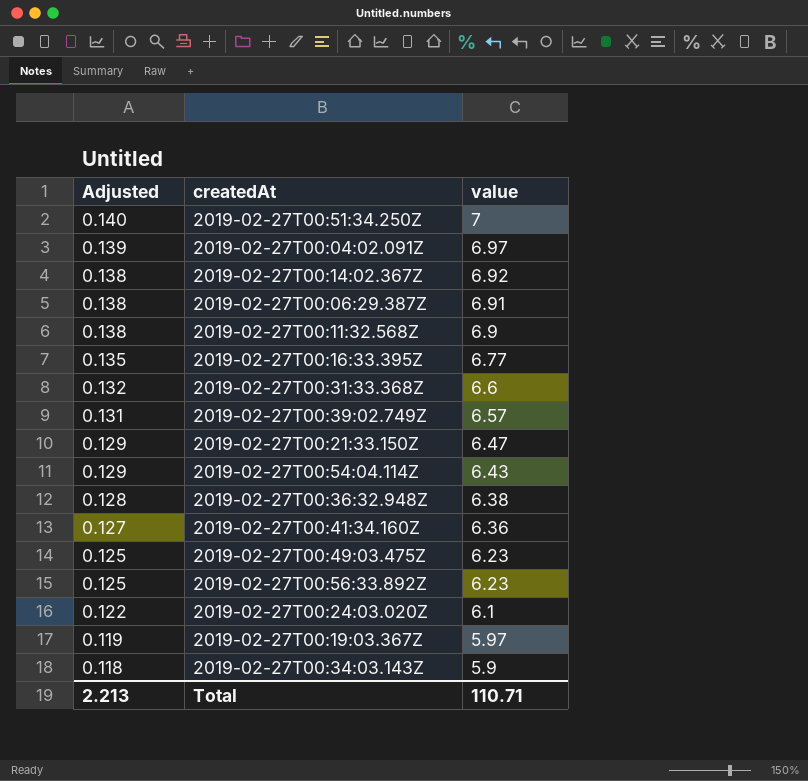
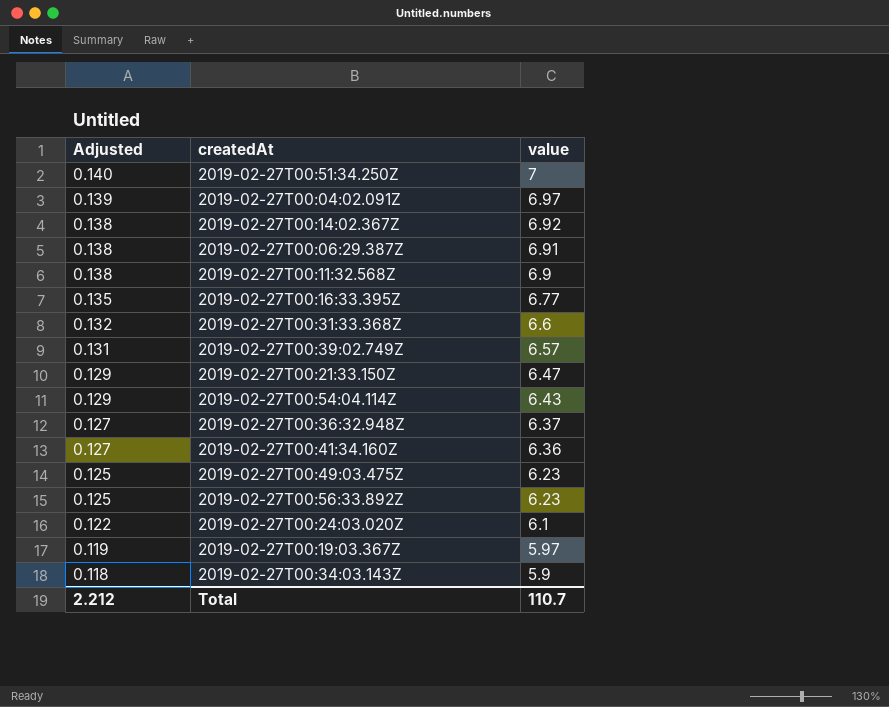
2019-02-27T00:36:32.948Z | Adjusted: 0.128 -> 0.127
2019-02-27T00:36:32.948Z | value: 6.38 -> 6.37
Total | Adjusted: 2.213 -> 2.212
Total | value: 110.71 -> 110.7

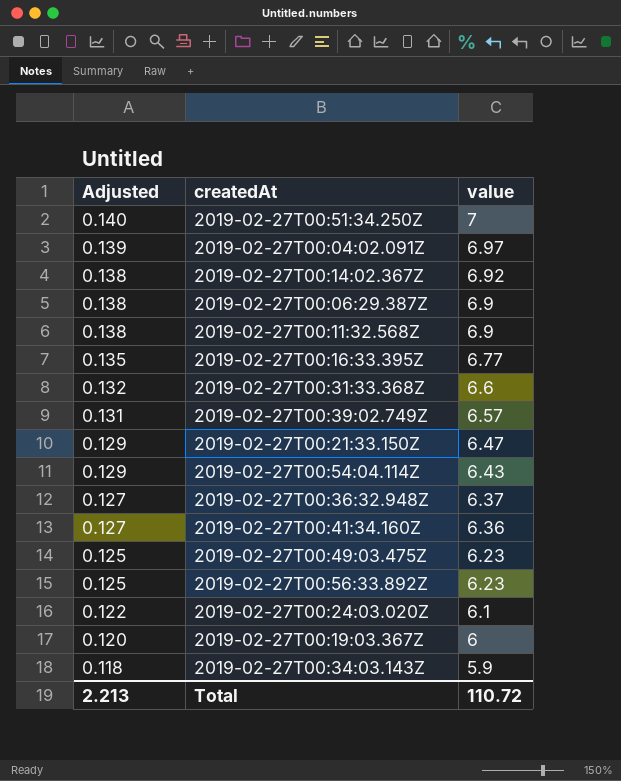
2019-02-27T00:06:29.387Z | value: 6.91 -> 6.9
2019-02-27T00:19:03.367Z | Adjusted: 0.119 -> 0.120
2019-02-27T00:19:03.367Z | value: 5.97 -> 6
Total | Adjusted: 2.212 -> 2.213
Total | value: 110.7 -> 110.72

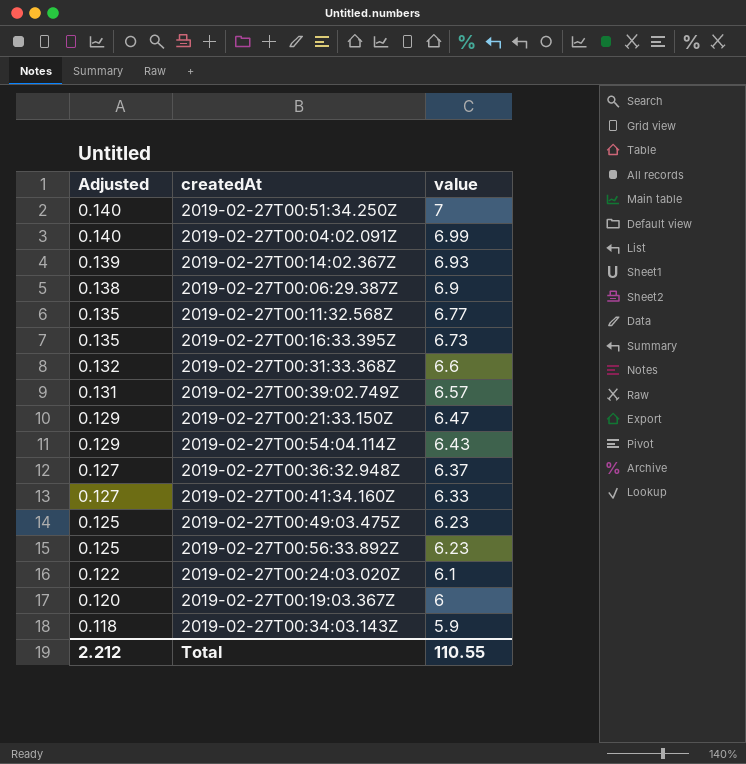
2019-02-27T00:04:02.091Z | Adjusted: 0.139 -> 0.140
2019-02-27T00:04:02.091Z | value: 6.97 -> 6.99
2019-02-27T00:14:02.367Z | Adjusted: 0.138 -> 0.139
2019-02-27T00:14:02.367Z | value: 6.92 -> 6.93
2019-02-27T00:11:32.568Z | Adjusted: 0.138 -> 0.135
2019-02-27T00:11:32.568Z | value: 6.9 -> 6.77
2019-02-27T00:16:33.395Z | value: 6.77 -> 6.73
2019-02-27T00:41:34.160Z | value: 6.36 -> 6.33
Total | Adjusted: 2.213 -> 2.212
Total | value: 110.72 -> 110.55

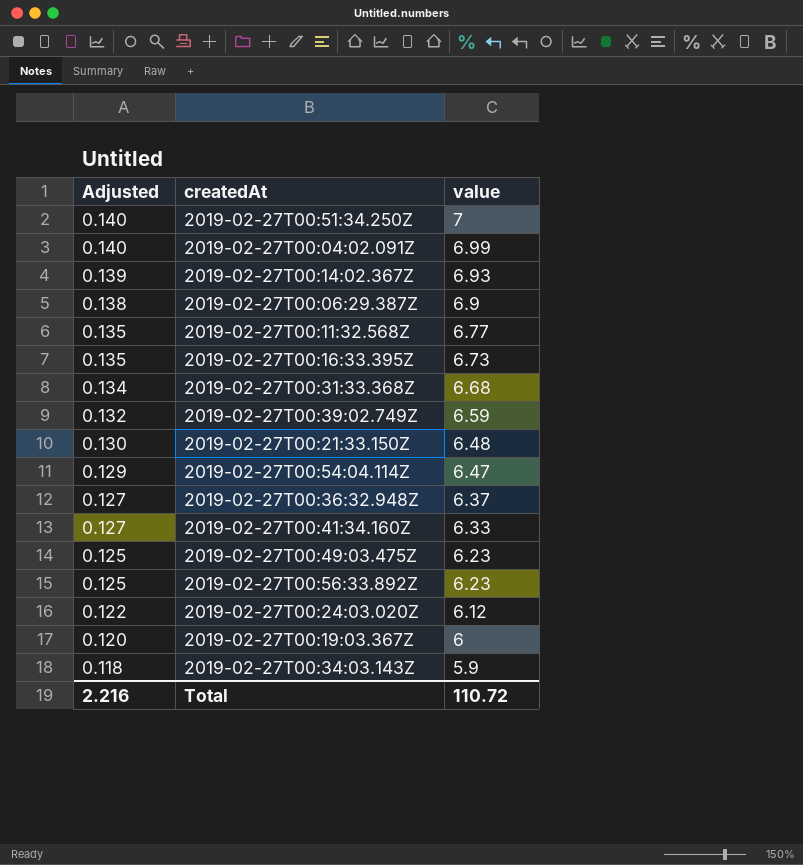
2019-02-27T00:31:33.368Z | Adjusted: 0.132 -> 0.134
2019-02-27T00:31:33.368Z | value: 6.6 -> 6.68
2019-02-27T00:39:02.749Z | Adjusted: 0.131 -> 0.132
2019-02-27T00:39:02.749Z | value: 6.57 -> 6.59
2019-02-27T00:21:33.150Z | Adjusted: 0.129 -> 0.130
2019-02-27T00:21:33.150Z | value: 6.47 -> 6.48
2019-02-27T00:54:04.114Z | value: 6.43 -> 6.47
2019-02-27T00:24:03.020Z | value: 6.1 -> 6.12
Total | Adjusted: 2.212 -> 2.216
Total | value: 110.55 -> 110.72

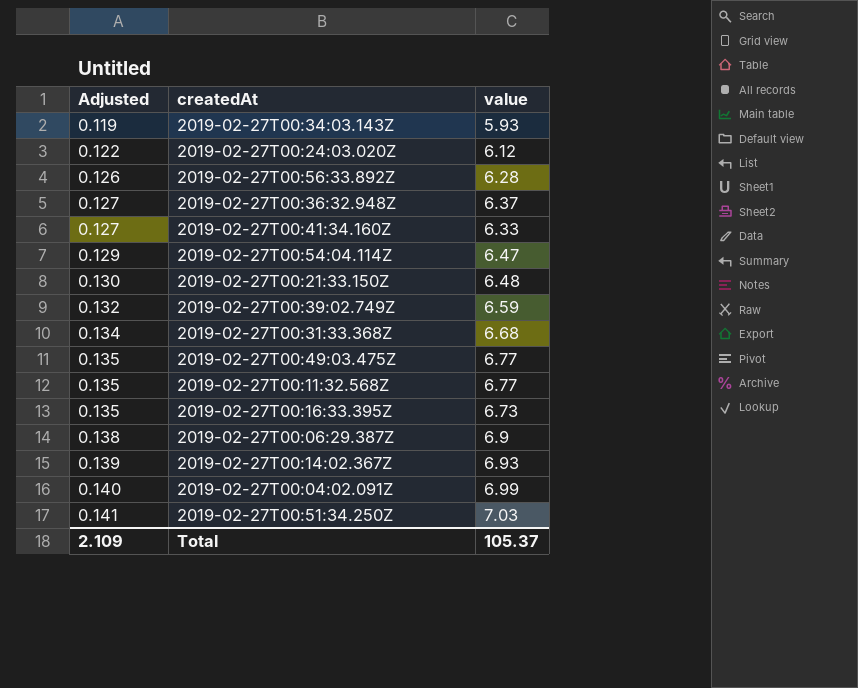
row order: Adjusted descending -> Adjusted ascending
row 2019-02-27T00:19:03.367Z: 0.120 | 6 -> none
2019-02-27T00:34:03.143Z | Adjusted: 0.118 -> 0.119
2019-02-27T00:34:03.143Z | value: 5.9 -> 5.93
2019-02-27T00:56:33.892Z | Adjusted: 0.125 -> 0.126
2019-02-27T00:56:33.892Z | value: 6.23 -> 6.28
2019-02-27T00:49:03.475Z | Adjusted: 0.125 -> 0.135
2019-02-27T00:49:03.475Z | value: 6.23 -> 6.77
2019-02-27T00:51:34.250Z | Adjusted: 0.140 -> 0.141
2019-02-27T00:51:34.250Z | value: 7 -> 7.03
Total | Adjusted: 2.216 -> 2.109
Total | value: 110.72 -> 105.37

